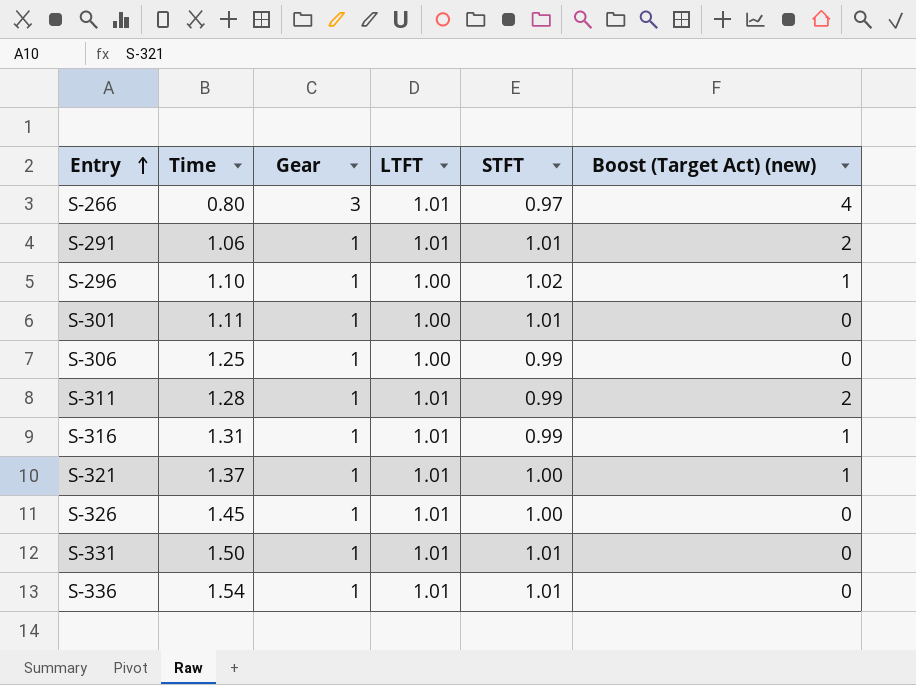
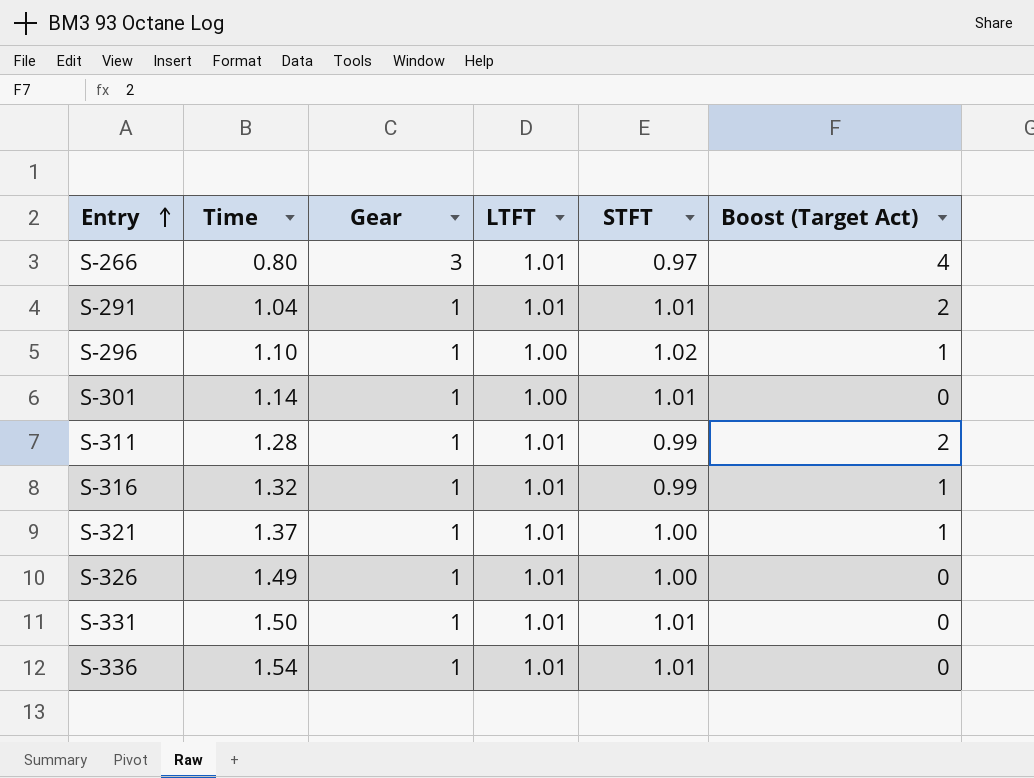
column name: Boost (Target Act) (new) -> Boost (Target Act)
row S-306: 1.25 | 1 | 1.00 | 0.99 | 0 -> none
S-291 | Time: 1.06 -> 1.04
S-301 | Time: 1.11 -> 1.14
S-316 | Time: 1.31 -> 1.32
S-326 | Time: 1.45 -> 1.49

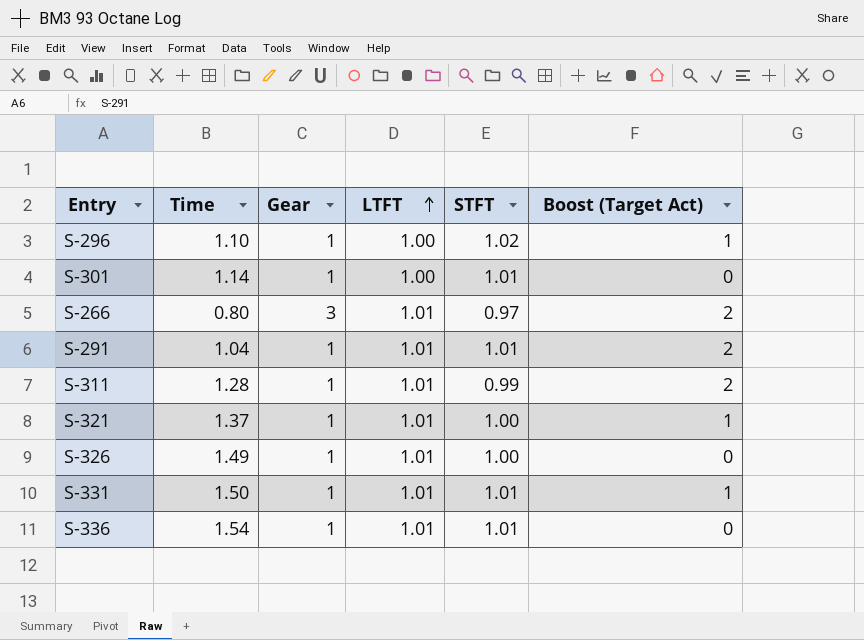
row order: Entry ascending -> LTFT ascending
row S-316: 1.32 | 1 | 1.01 | 0.99 | 1 -> none
S-266 | Boost (Target Act): 4 -> 2
S-331 | Boost (Target Act): 0 -> 1

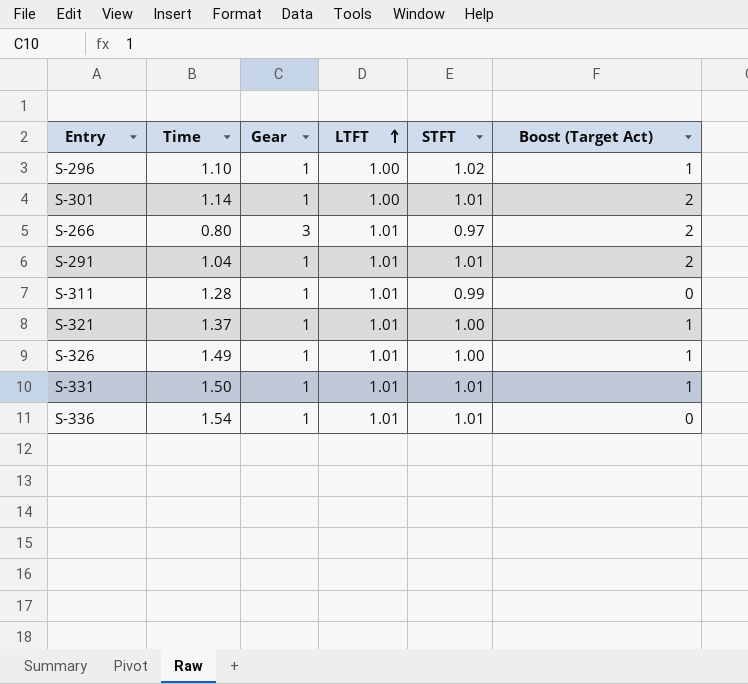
S-301 | Boost (Target Act): 0 -> 2
S-311 | Boost (Target Act): 2 -> 0
S-326 | Boost (Target Act): 0 -> 1

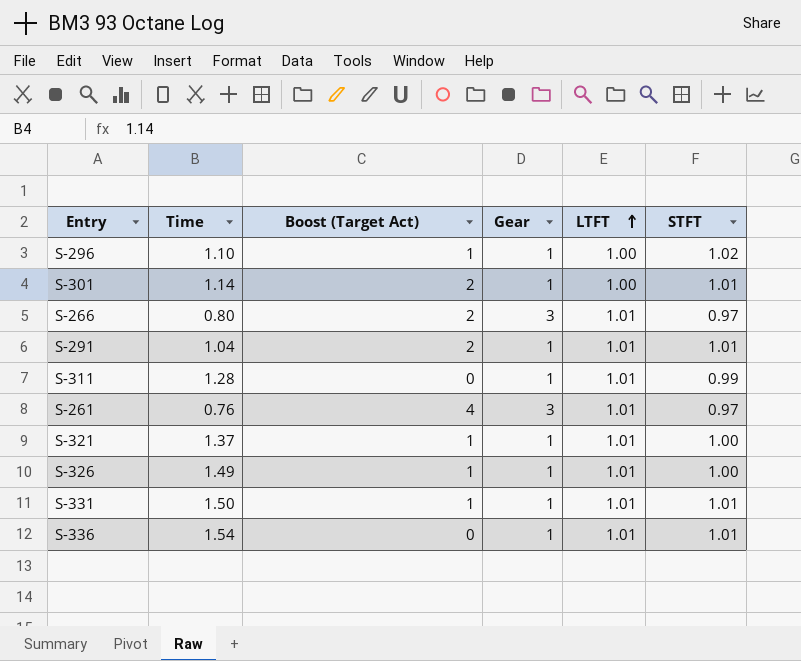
column Boost (Target Act) | position: 6 -> 3
row S-261: none -> 0.76 | 4 | 3 | 1.01 | 0.97

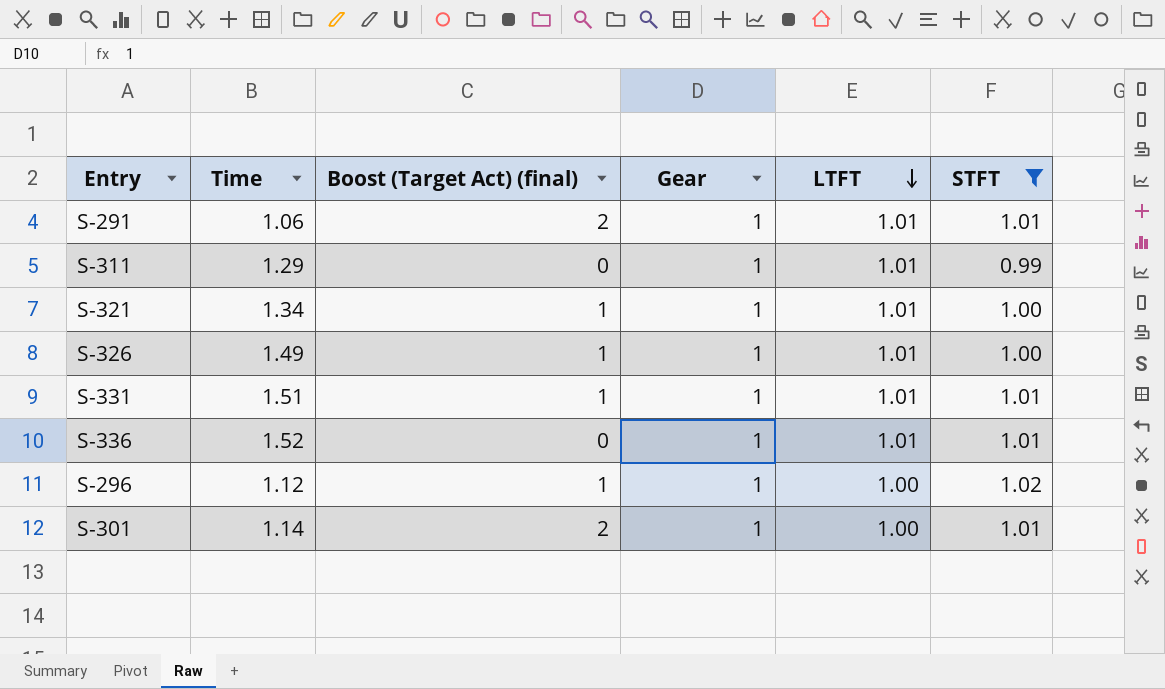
filter: none -> STFT != 0.97
row order: LTFT ascending -> LTFT descending
column name: Boost (Target Act) -> Boost (Target Act) (final)
S-291 | Time: 1.04 -> 1.06
S-311 | Time: 1.28 -> 1.29
S-321 | Time: 1.37 -> 1.34
S-331 | Time: 1.50 -> 1.51
S-336 | Time: 1.54 -> 1.52
S-296 | Time: 1.10 -> 1.12

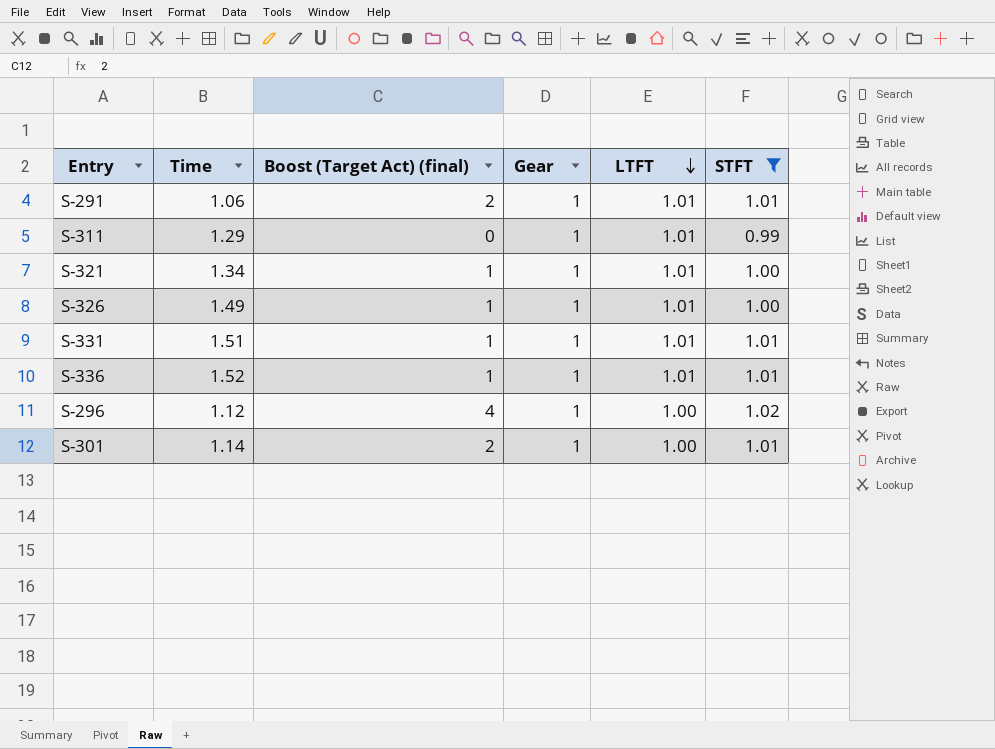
S-336 | Boost (Target Act) (final): 0 -> 1
S-296 | Boost (Target Act) (final): 1 -> 4

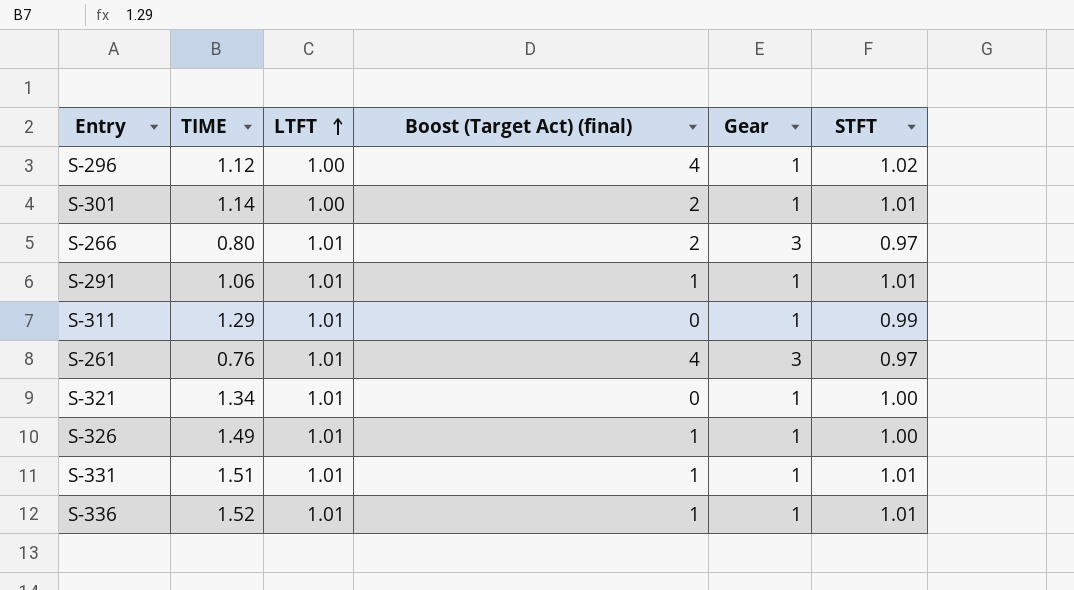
filter: STFT != 0.97 -> none
row order: LTFT descending -> LTFT ascending
column name: Time -> TIME
column LTFT | position: 5 -> 3
S-291 | Boost (Target Act) (final): 2 -> 1
S-321 | Boost (Target Act) (final): 1 -> 0

